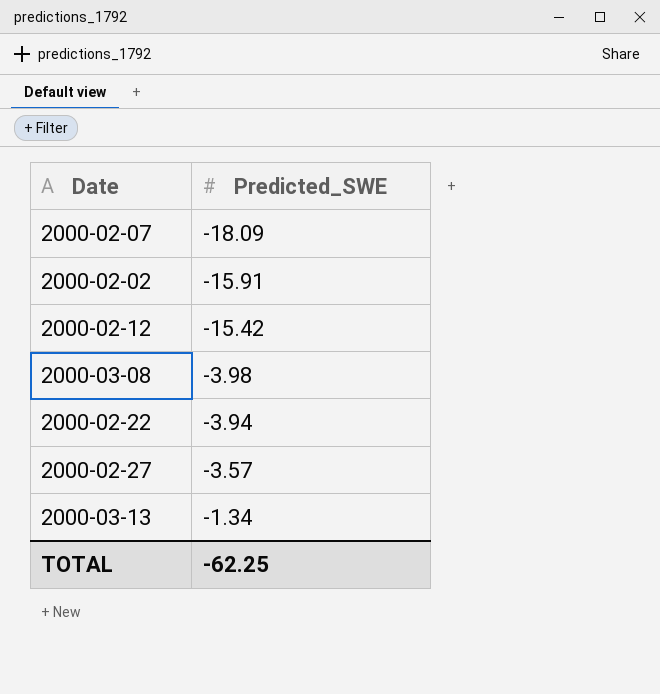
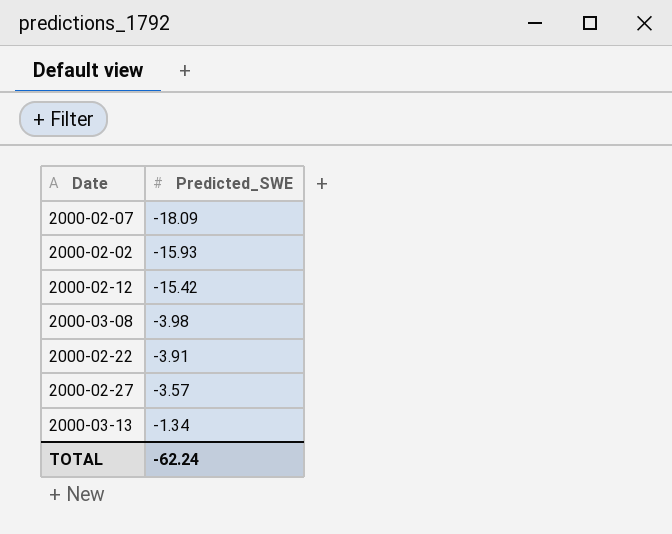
2000-02-02 | Predicted_SWE: -15.91 -> -15.93
2000-02-22 | Predicted_SWE: -3.94 -> -3.91
TOTAL | Predicted_SWE: -62.25 -> -62.24

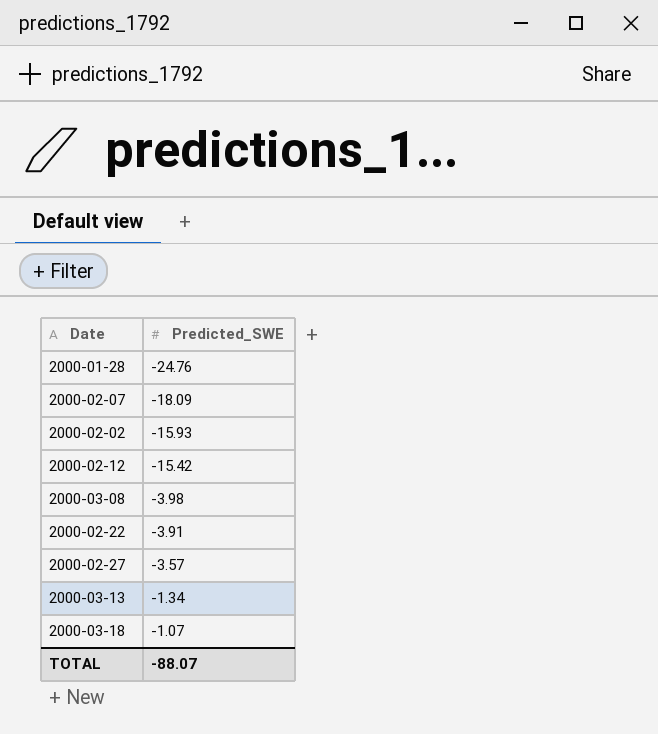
row 2000-01-28: none -> -24.76
row 2000-03-18: none -> -1.07
TOTAL | Predicted_SWE: -62.24 -> -88.07

